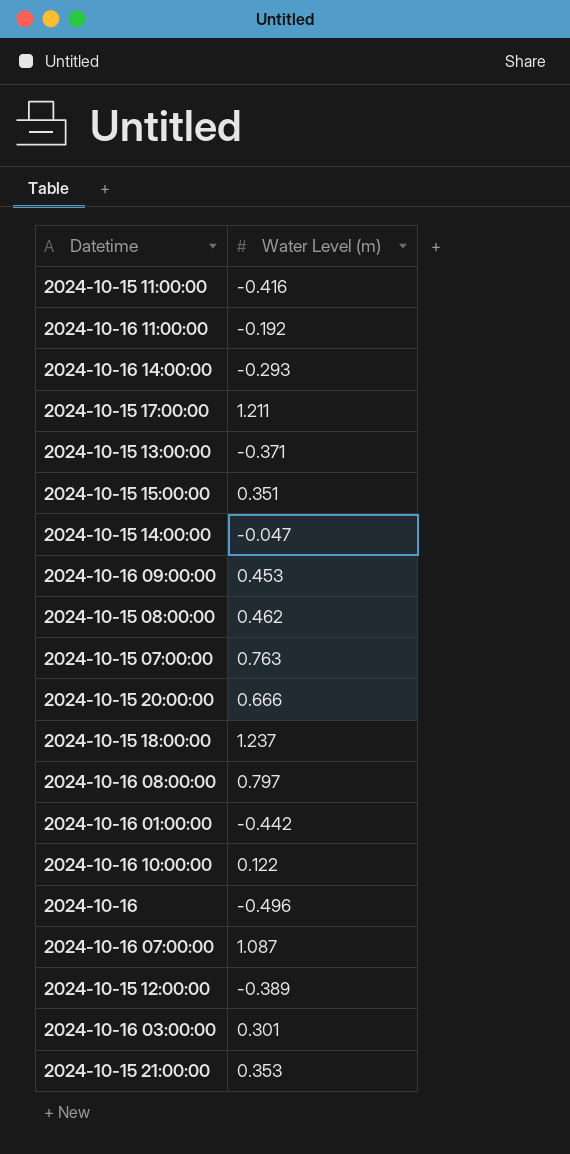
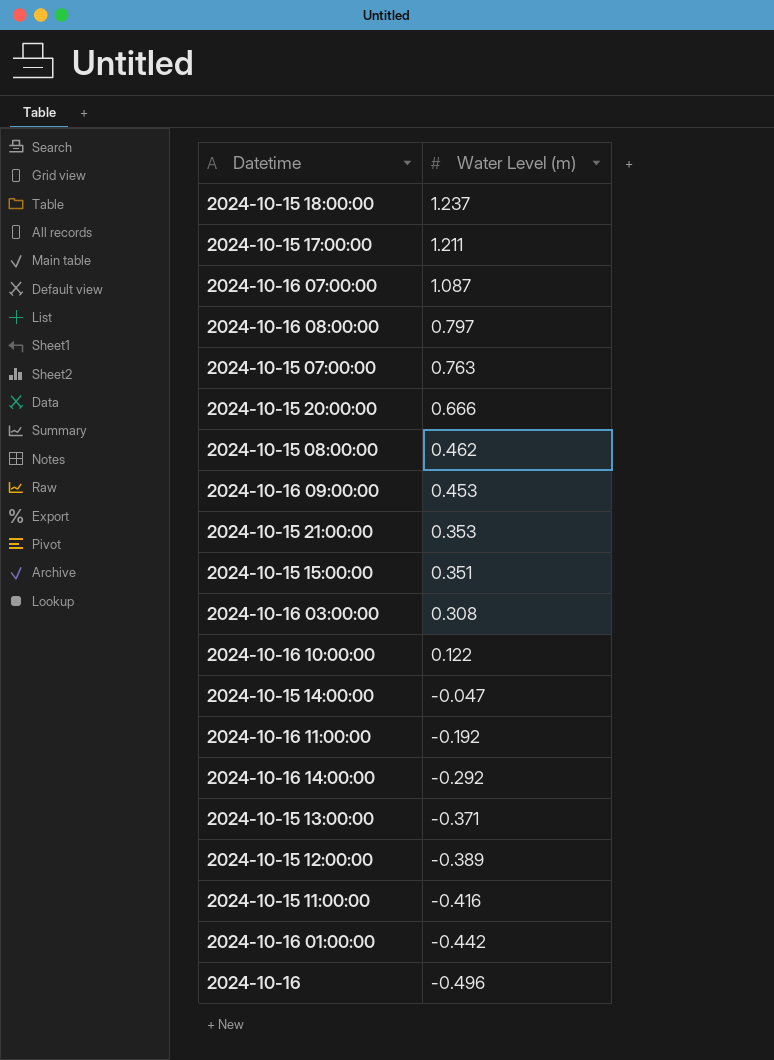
row order: none -> Water Level (m) descending
2024-10-16 03:00:00 | Water Level (m): 0.301 -> 0.308
2024-10-16 14:00:00 | Water Level (m): -0.293 -> -0.292

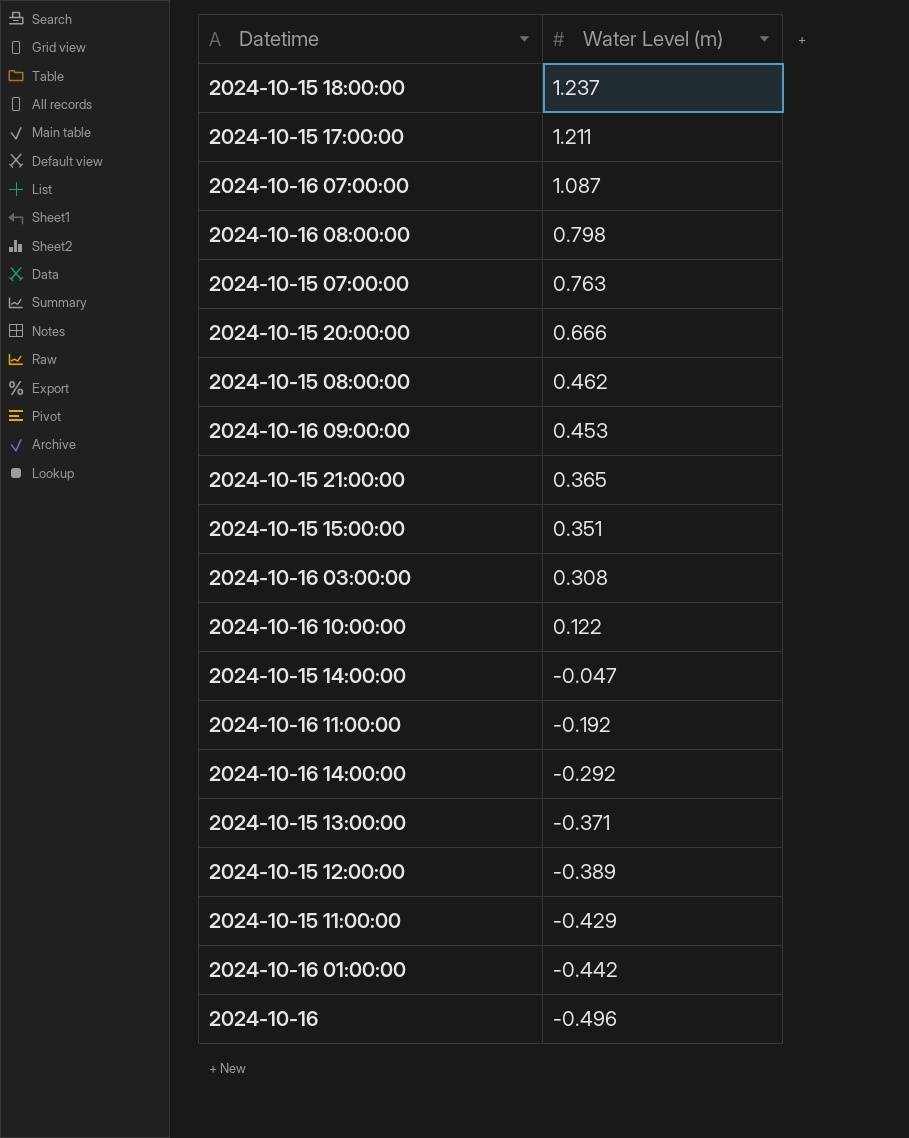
2024-10-16 08:00:00 | Water Level (m): 0.797 -> 0.798
2024-10-15 21:00:00 | Water Level (m): 0.353 -> 0.365
2024-10-15 11:00:00 | Water Level (m): -0.416 -> -0.429

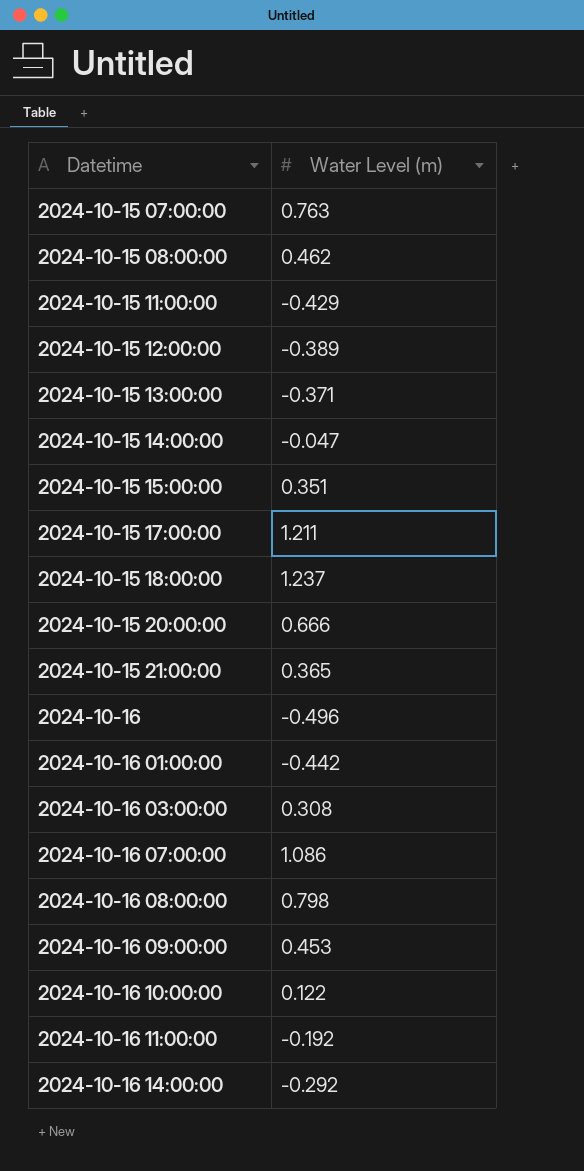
row order: Water Level (m) descending -> Datetime ascending
2024-10-16 07:00:00 | Water Level (m): 1.087 -> 1.086

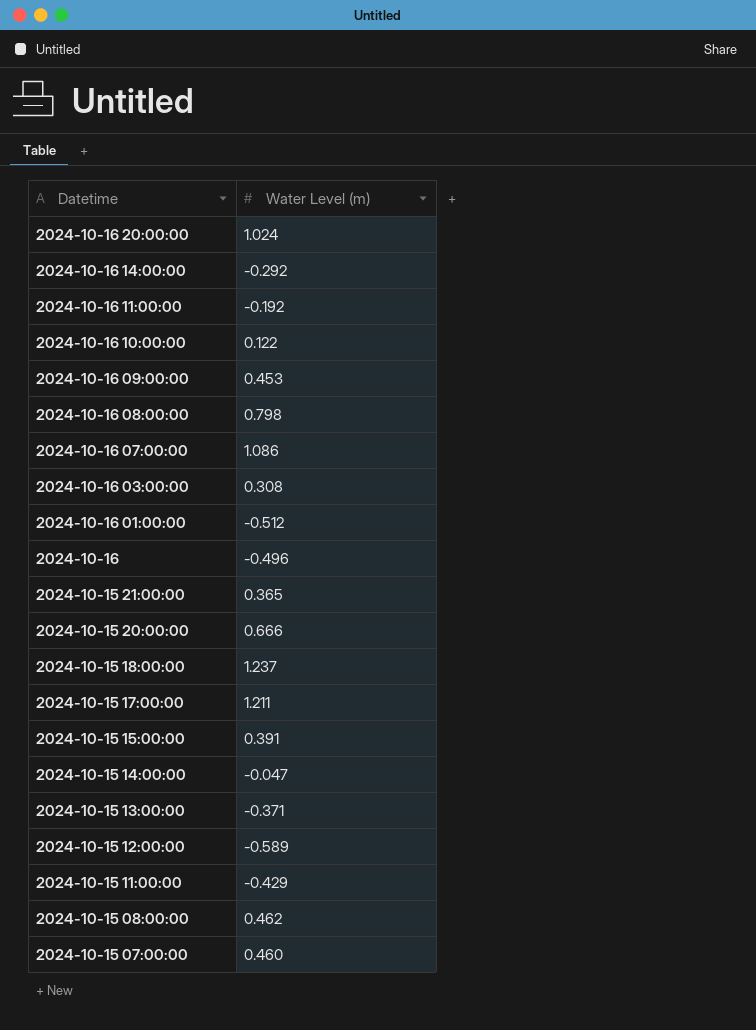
row order: Datetime ascending -> Datetime descending
row 2024-10-16 20:00:00: none -> 1.024
2024-10-16 01:00:00 | Water Level (m): -0.442 -> -0.512
2024-10-15 15:00:00 | Water Level (m): 0.351 -> 0.391
2024-10-15 12:00:00 | Water Level (m): -0.389 -> -0.589
2024-10-15 07:00:00 | Water Level (m): 0.763 -> 0.460

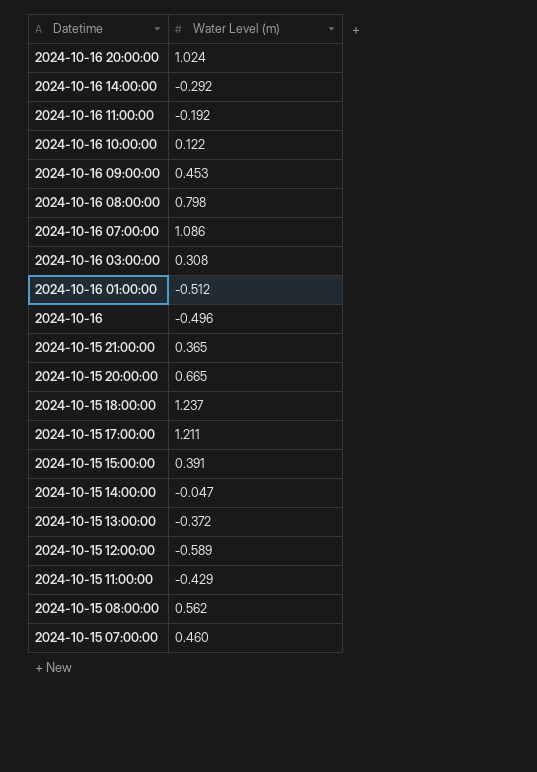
2024-10-15 20:00:00 | Water Level (m): 0.666 -> 0.665
2024-10-15 13:00:00 | Water Level (m): -0.371 -> -0.372
2024-10-15 08:00:00 | Water Level (m): 0.462 -> 0.562

